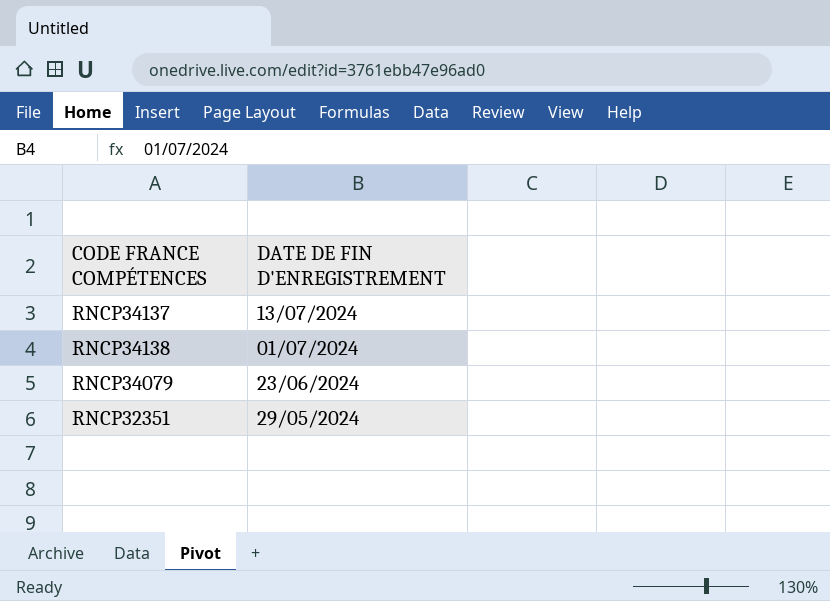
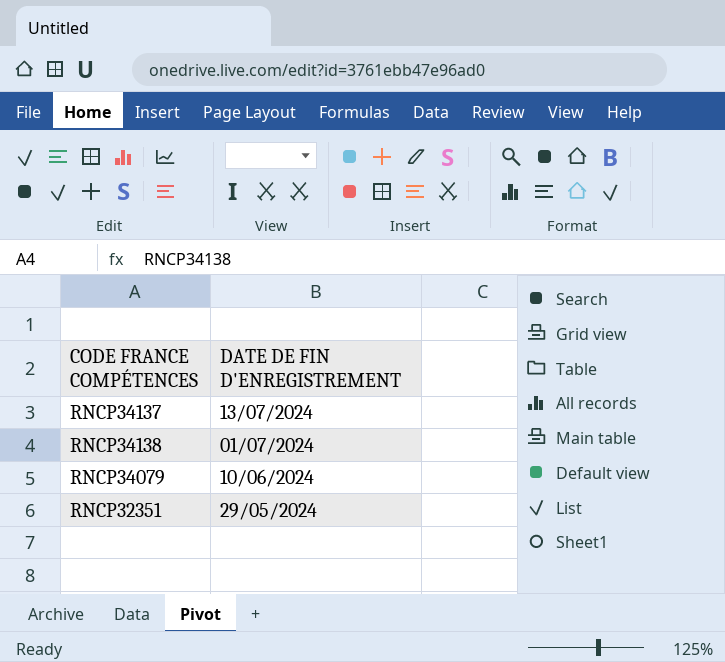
RNCP34079 | DATE DE FIN D'ENREGISTREMENT: 23/06/2024 -> 10/06/2024

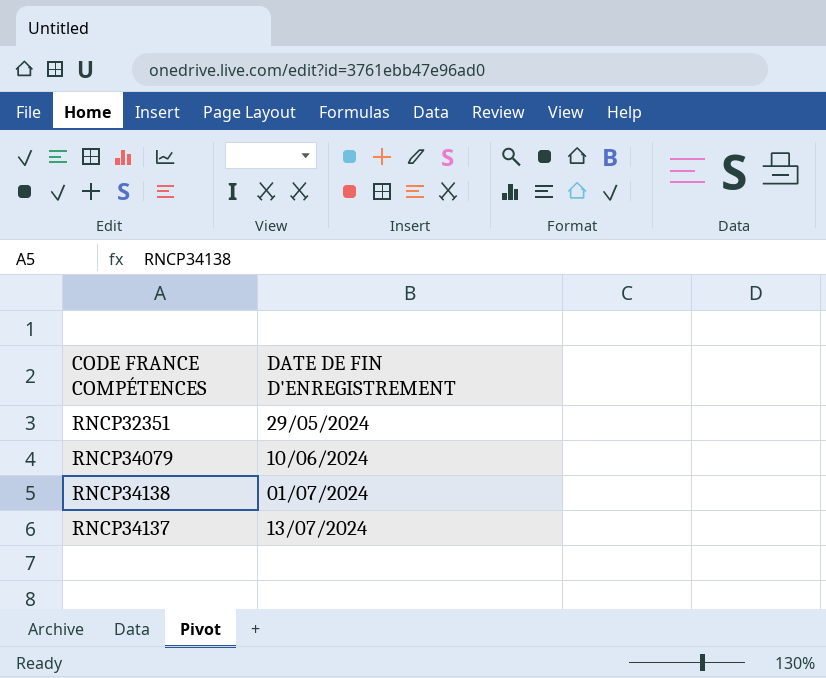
row order: DATE DE FIN D'ENREGISTREMENT descending -> DATE DE FIN D'ENREGISTREMENT ascending

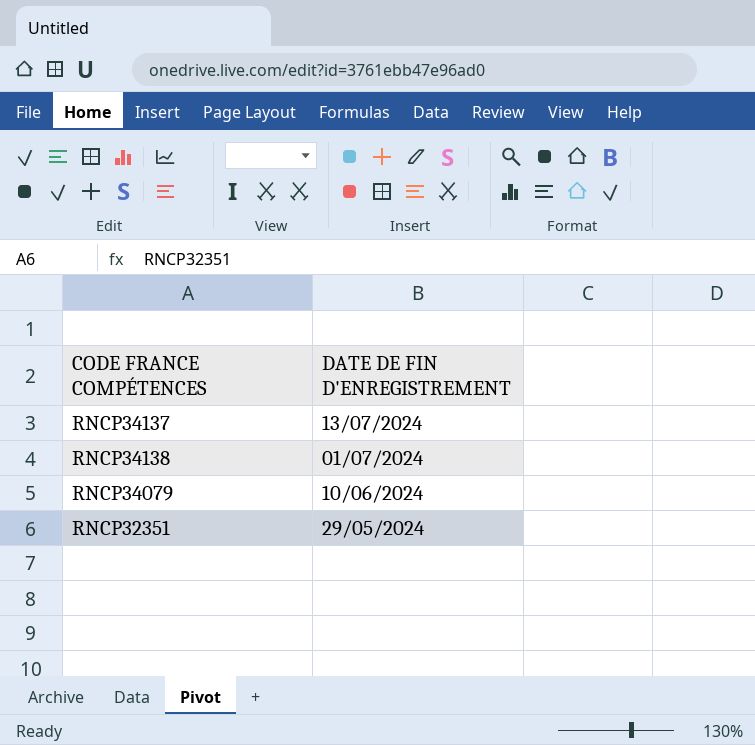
row order: DATE DE FIN D'ENREGISTREMENT ascending -> DATE DE FIN D'ENREGISTREMENT descending

